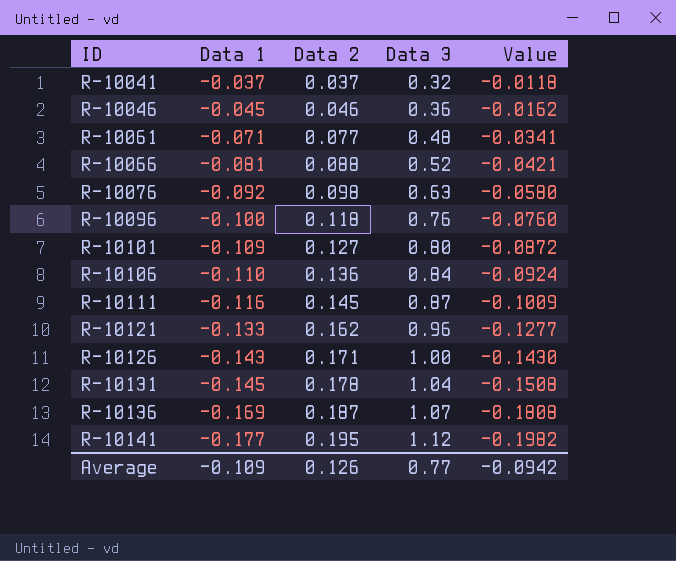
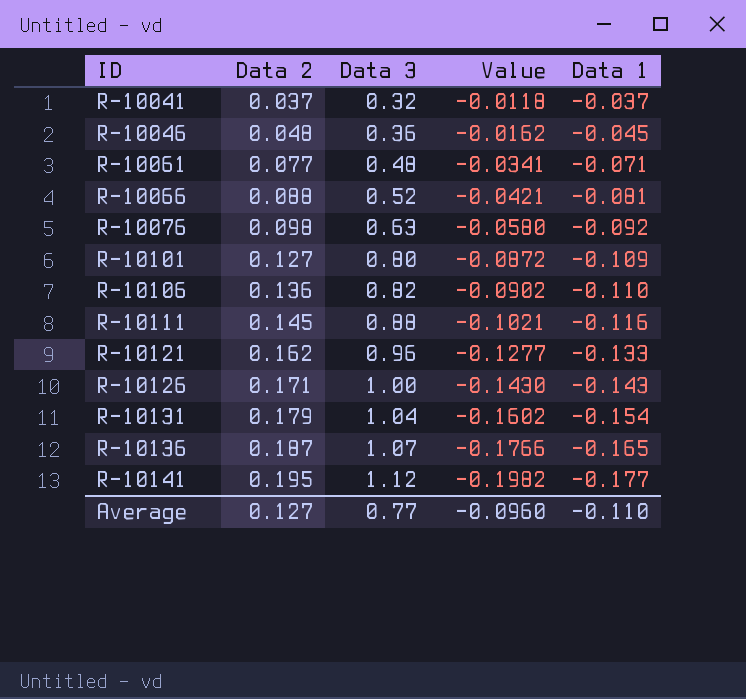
column Data 1 | position: 2 -> 5
row R-10096: -0.100 | 0.118 | 0.76 | -0.0760 -> none
R-10046 | Data 2: 0.046 -> 0.048
R-10106 | Data 3: 0.84 -> 0.82
R-10106 | Value: -0.0924 -> -0.0902
R-10111 | Data 3: 0.87 -> 0.88
R-10111 | Value: -0.1009 -> -0.1021
R-10131 | Data 2: 0.178 -> 0.179
R-10131 | Value: -0.1508 -> -0.1602
R-10131 | Data 1: -0.145 -> -0.154
R-10136 | Value: -0.1808 -> -0.1766
R-10136 | Data 1: -0.169 -> -0.165
Average | Data 2: 0.126 -> 0.127
Average | Value: -0.0942 -> -0.0960
Average | Data 1: -0.109 -> -0.110

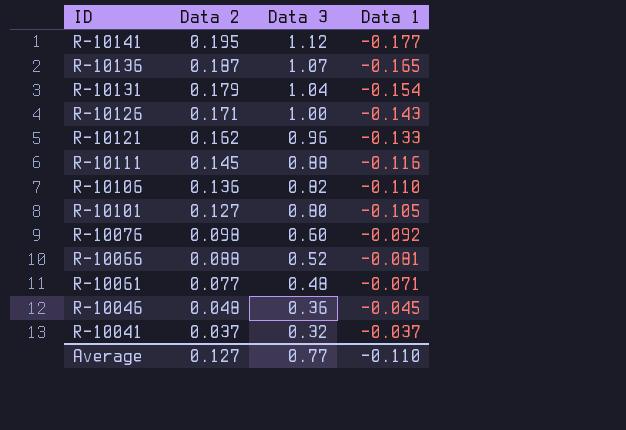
row order: ID ascending -> ID descending
column Value | formula: [Data 3] * [Data 1] -> none
R-10101 | Data 1: -0.109 -> -0.105
R-10076 | Data 3: 0.63 -> 0.60

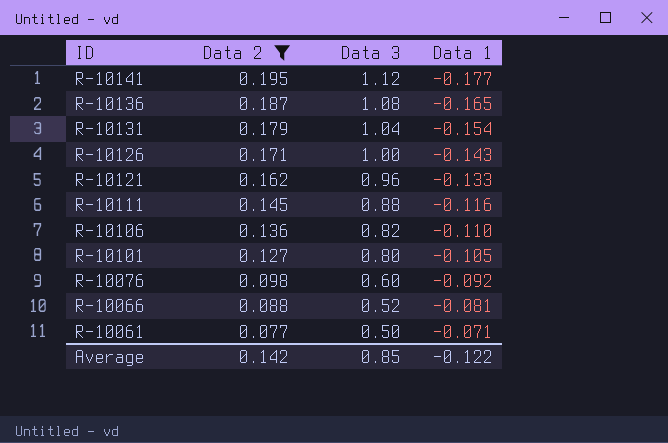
filter: none -> Data 2 >= 0.077
R-10136 | Data 3: 1.07 -> 1.08
R-10061 | Data 3: 0.48 -> 0.50
Average | Data 2: 0.127 -> 0.142
Average | Data 3: 0.77 -> 0.85
Average | Data 1: -0.110 -> -0.122

